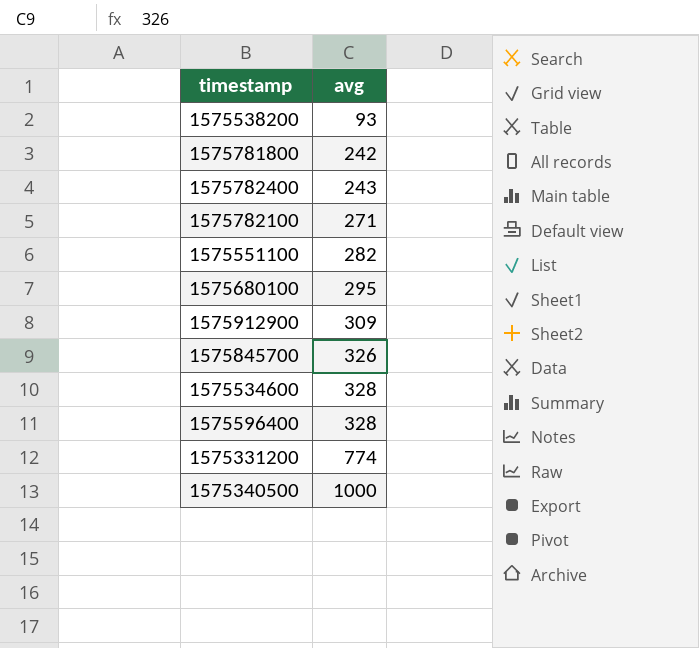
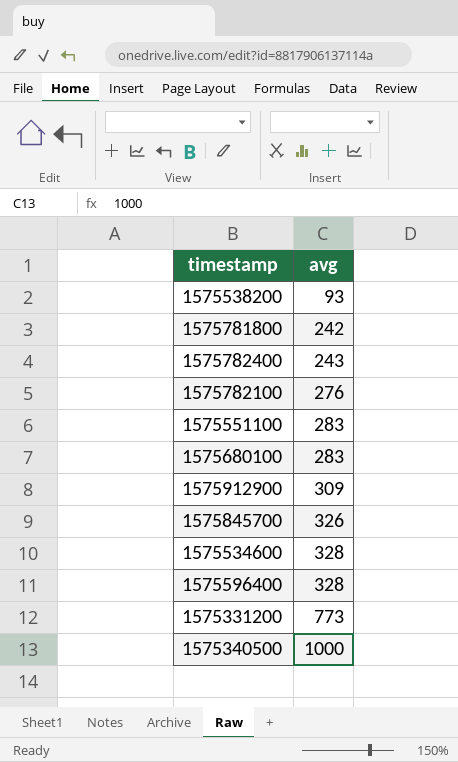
1575782100 | avg: 271 -> 276
1575551100 | avg: 282 -> 283
1575680100 | avg: 295 -> 283
1575331200 | avg: 774 -> 773

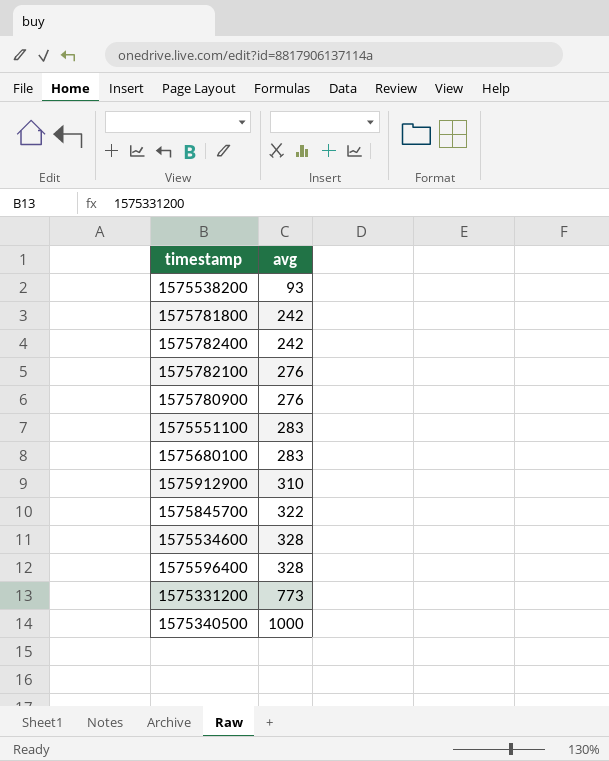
1575782400 | avg: 243 -> 242
row 1575780900: none -> 276
1575912900 | avg: 309 -> 310
1575845700 | avg: 326 -> 322

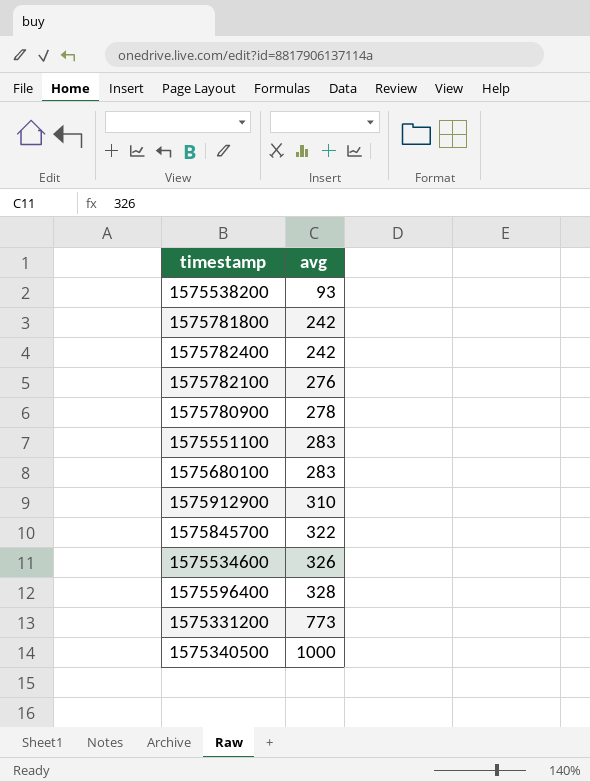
1575780900 | avg: 276 -> 278
1575534600 | avg: 328 -> 326

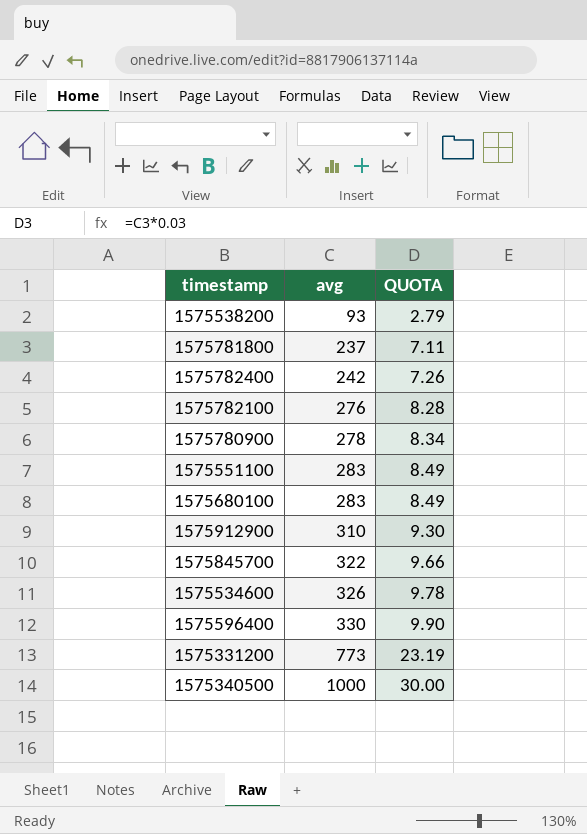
column QUOTA | formula: none -> [avg] * 0.03
1575781800 | avg: 242 -> 237
1575596400 | avg: 328 -> 330

